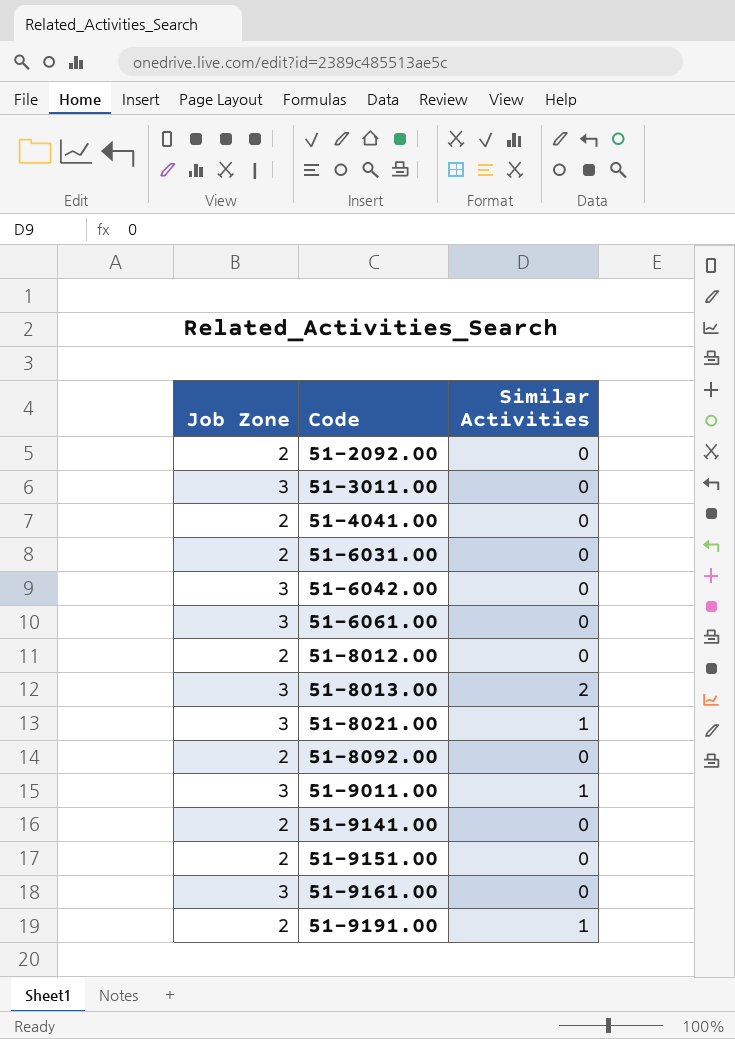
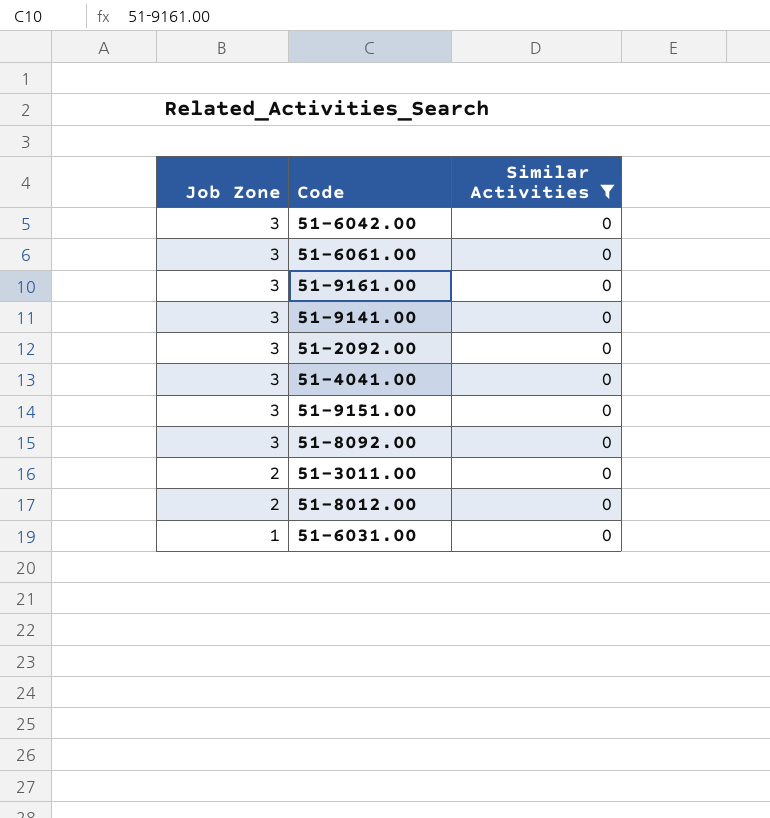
filter: none -> Similar Activities = 0
row order: Code ascending -> Job Zone descending
51-9141.00 | Job Zone: 2 -> 3
51-2092.00 | Job Zone: 2 -> 3
51-4041.00 | Job Zone: 2 -> 3
51-9151.00 | Job Zone: 2 -> 3
51-8092.00 | Job Zone: 2 -> 3
51-3011.00 | Job Zone: 3 -> 2
51-6031.00 | Job Zone: 2 -> 1

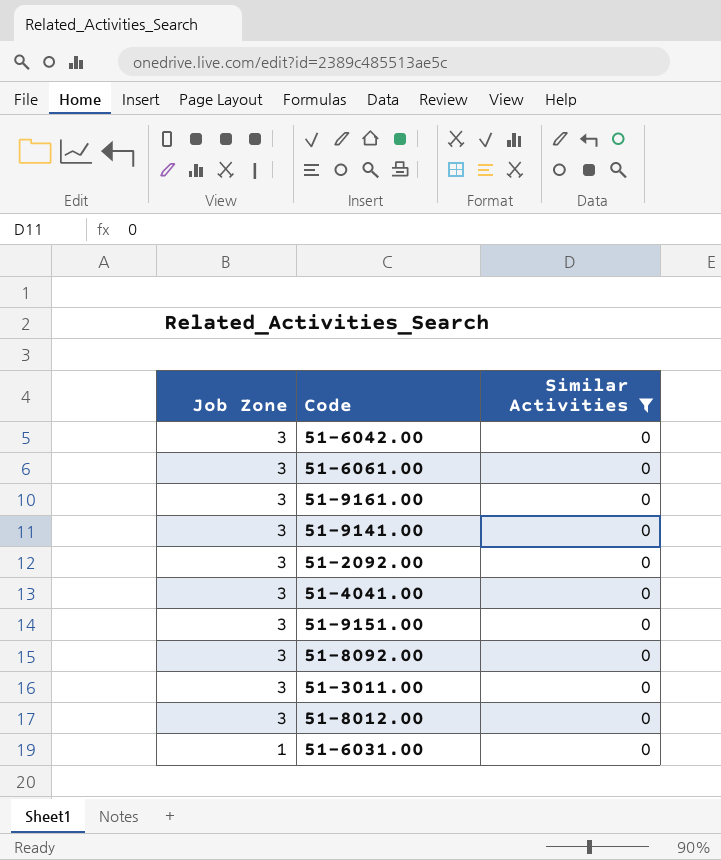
51-3011.00 | Job Zone: 2 -> 3
51-8012.00 | Job Zone: 2 -> 3

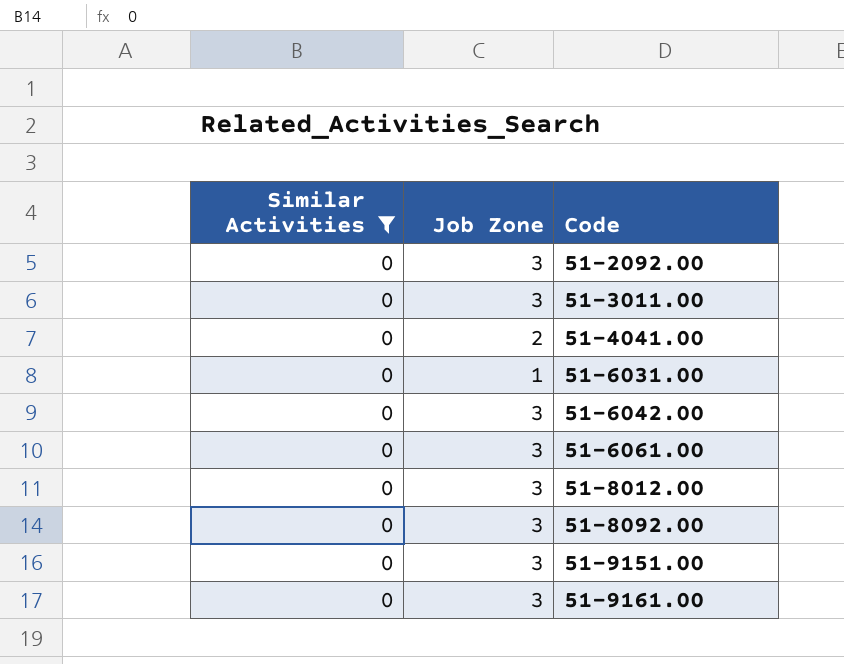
row order: Job Zone descending -> Code ascending
column Similar Activities | position: 3 -> 1
row 51-9141.00: 3 | 0 -> none
51-4041.00 | Job Zone: 3 -> 2

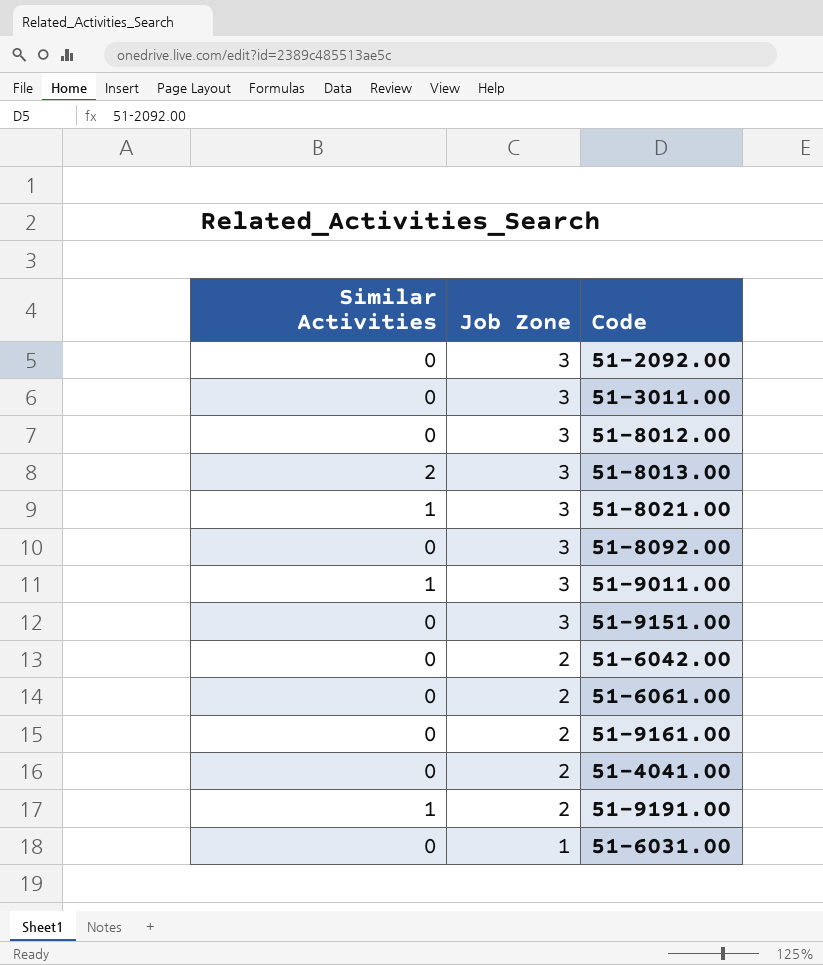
filter: Similar Activities = 0 -> none
row order: Code ascending -> Job Zone descending
51-6042.00 | Job Zone: 3 -> 2
51-6061.00 | Job Zone: 3 -> 2
51-9161.00 | Job Zone: 3 -> 2

